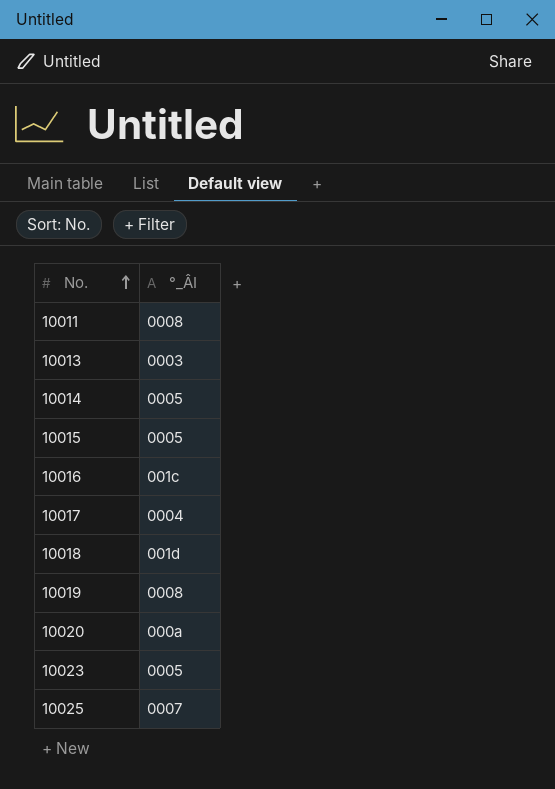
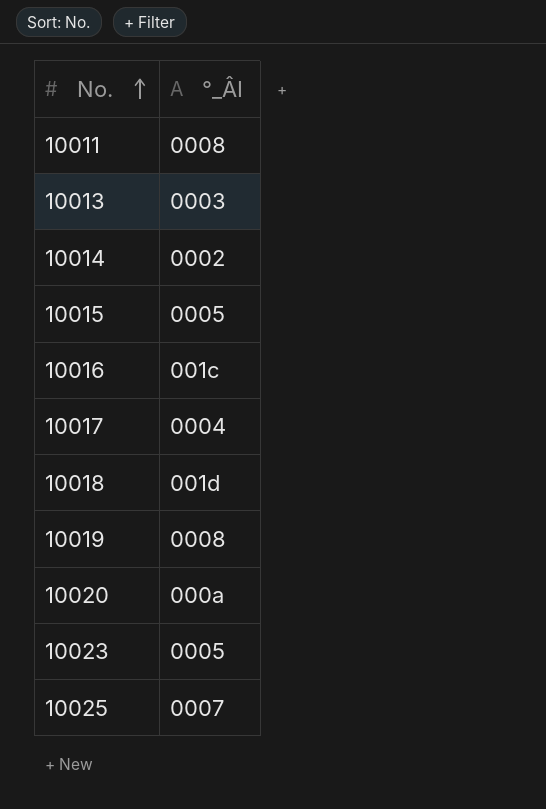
10014 | °_ÂI: 0005 -> 0002

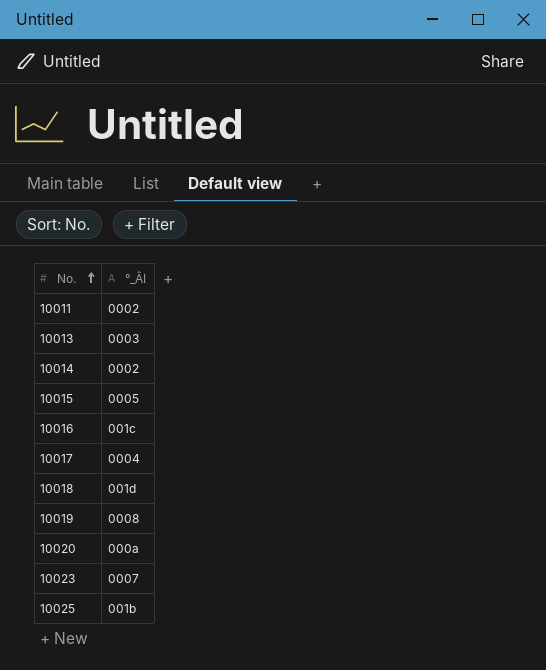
10011 | °_ÂI: 0008 -> 0002
10023 | °_ÂI: 0005 -> 0007
10025 | °_ÂI: 0007 -> 001b

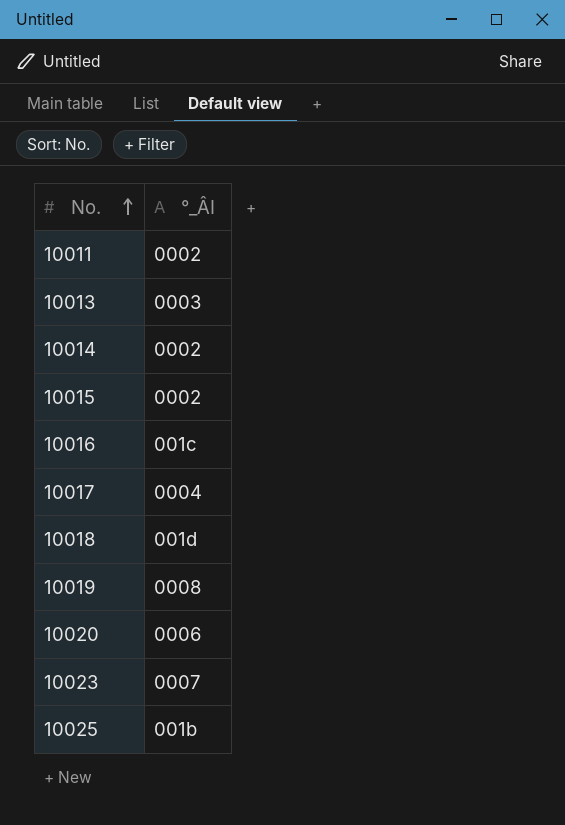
10015 | °_ÂI: 0005 -> 0002
10020 | °_ÂI: 000a -> 0006

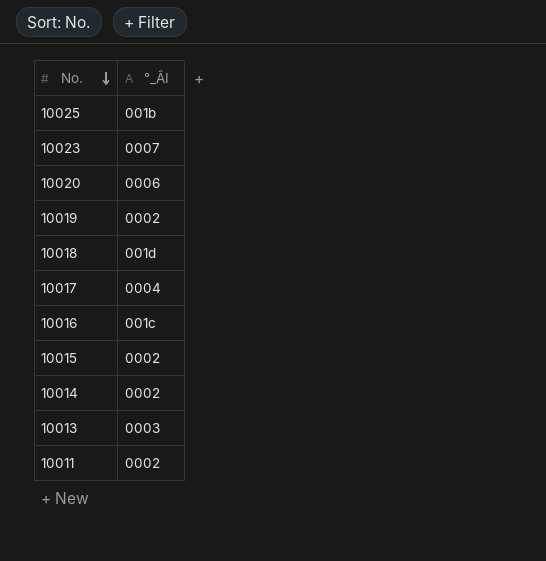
row order: No. ascending -> No. descending
10019 | °_ÂI: 0008 -> 0002

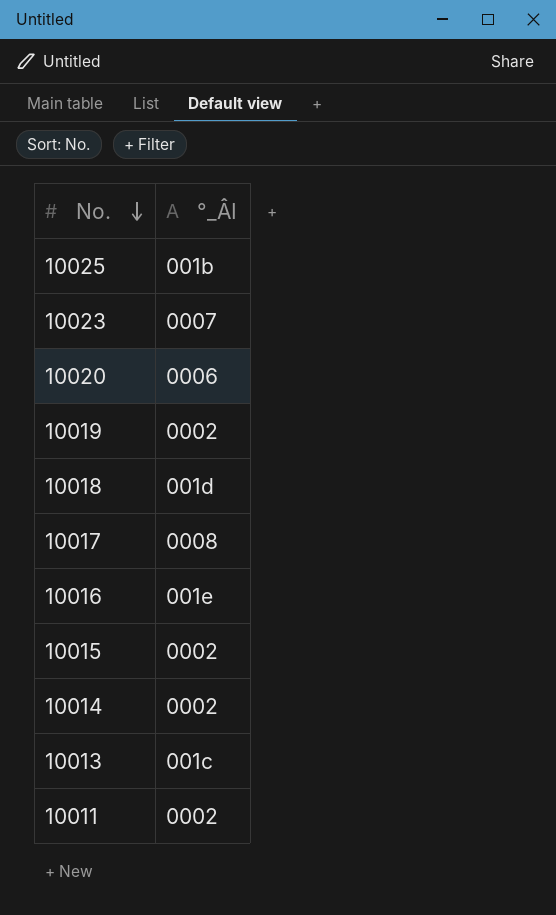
10017 | °_ÂI: 0004 -> 0008
10016 | °_ÂI: 001c -> 001e
10013 | °_ÂI: 0003 -> 001c

